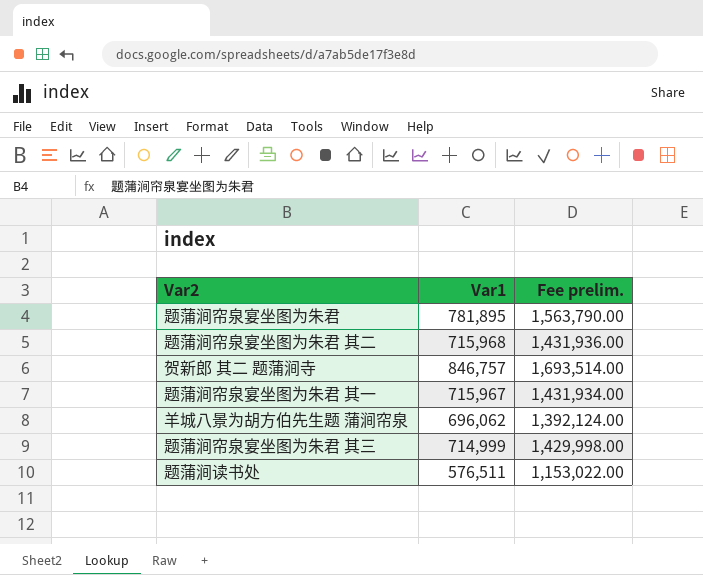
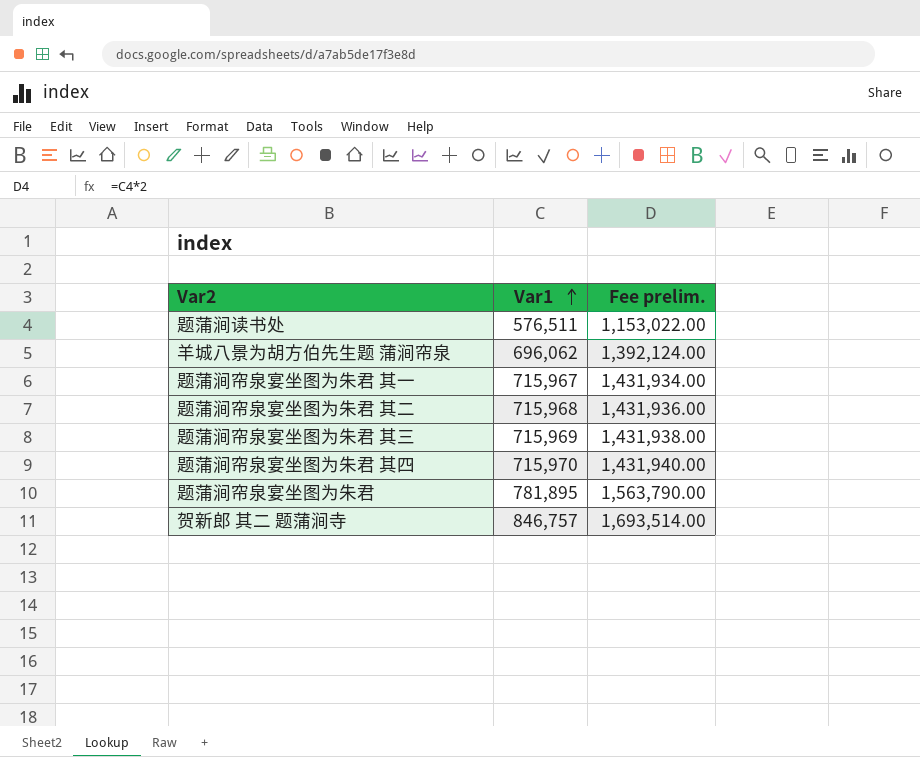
row order: none -> Var1 ascending
题蒲涧帘泉宴坐图为朱君 其三 | Var1: 714,999 -> 715,969
题蒲涧帘泉宴坐图为朱君 其三 | Fee prelim.: 1,429,998.00 -> 1,431,938.00
row 题蒲涧帘泉宴坐图为朱君 其四: none -> 715,970 | 1,431,940.00

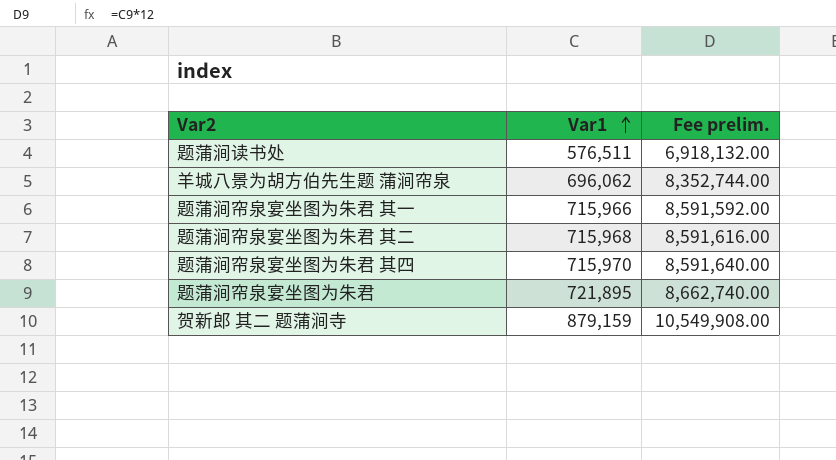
column Fee prelim. | formula: [Var1] * 2 -> [Var1] * 12
row 题蒲涧帘泉宴坐图为朱君 其三: 715,969 | 1,431,938.00 -> none
题蒲涧帘泉宴坐图为朱君 其一 | Var1: 715,967 -> 715,966
题蒲涧帘泉宴坐图为朱君 | Var1: 781,895 -> 721,895
贺新郎 其二 题蒲涧寺 | Var1: 846,757 -> 879,159

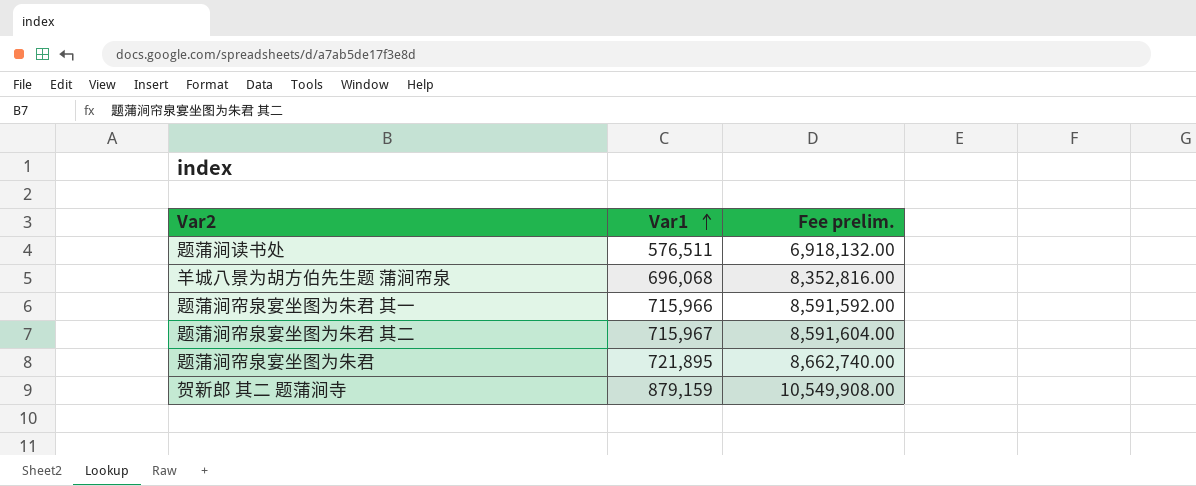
row 题蒲涧帘泉宴坐图为朱君 其四: 715,970 | 8,591,640.00 -> none
羊城八景为胡方伯先生题 蒲涧帘泉 | Var1: 696,062 -> 696,068
羊城八景为胡方伯先生题 蒲涧帘泉 | Fee prelim.: 8,352,744.00 -> 8,352,816.00
题蒲涧帘泉宴坐图为朱君 其二 | Var1: 715,968 -> 715,967
题蒲涧帘泉宴坐图为朱君 其二 | Fee prelim.: 8,591,616.00 -> 8,591,604.00

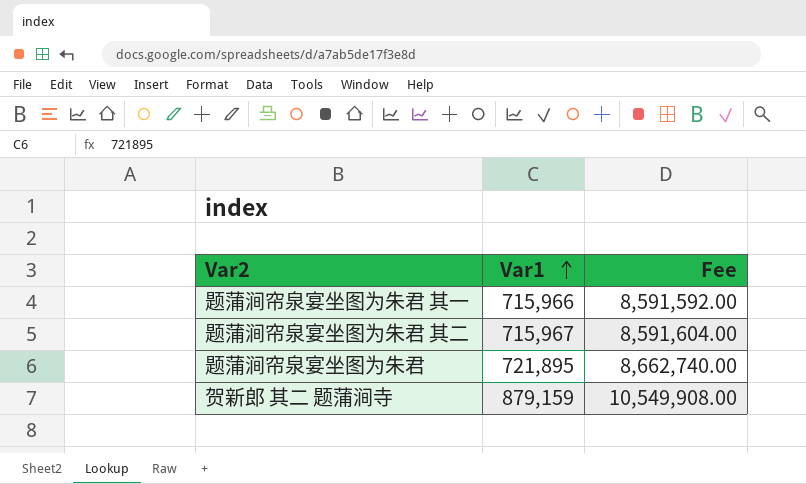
column name: Fee prelim. -> Fee
row 题蒲涧读书处: 576,511 | 6,918,132.00 -> none
row 羊城八景为胡方伯先生题 蒲涧帘泉: 696,068 | 8,352,816.00 -> none

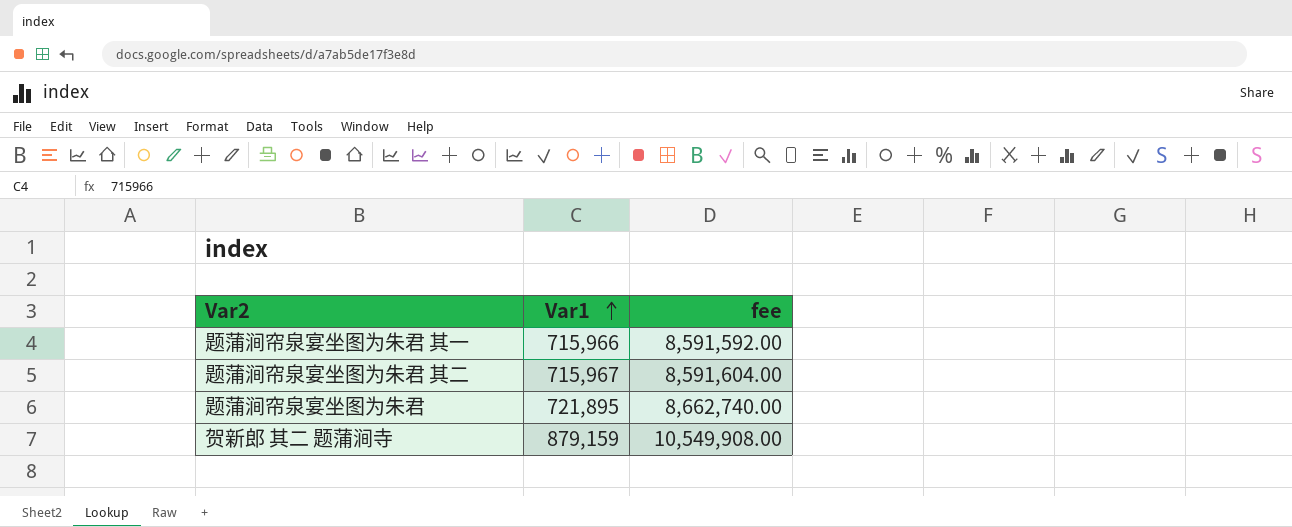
column name: Fee -> fee

